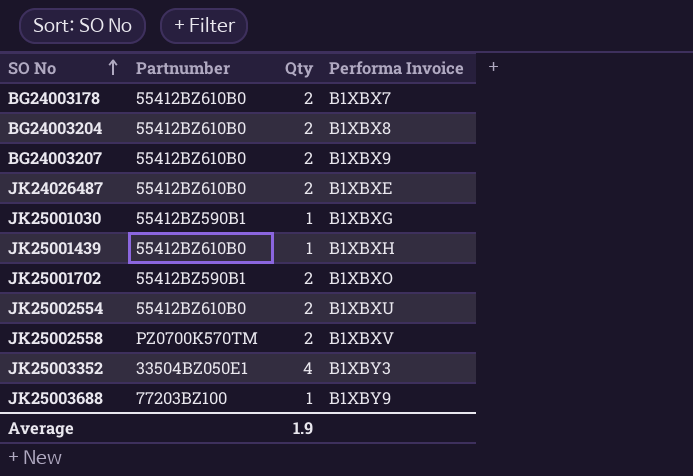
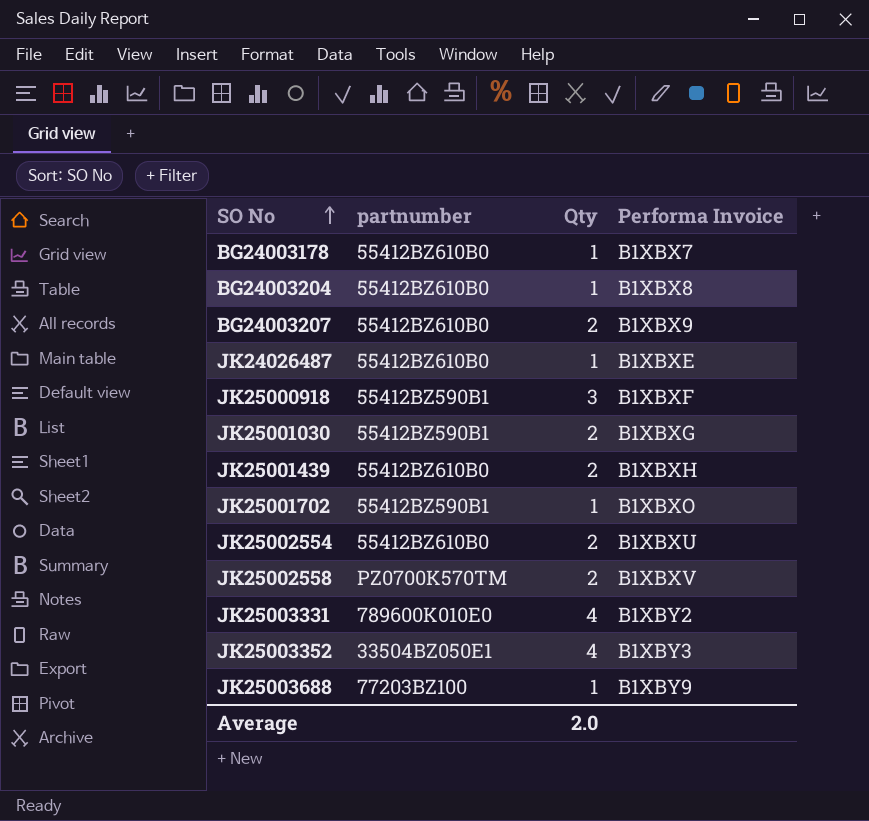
column name: Partnumber -> partnumber
BG24003178 | Qty: 2 -> 1
BG24003204 | Qty: 2 -> 1
JK24026487 | Qty: 2 -> 1
row JK25000918: none -> 55412BZ590B1 | 3 | B1XBXF
JK25001030 | Qty: 1 -> 2
JK25001439 | Qty: 1 -> 2
JK25001702 | Qty: 2 -> 1
row JK25003331: none -> 789600K010E0 | 4 | B1XBY2
Average | Qty: 1.9 -> 2.0

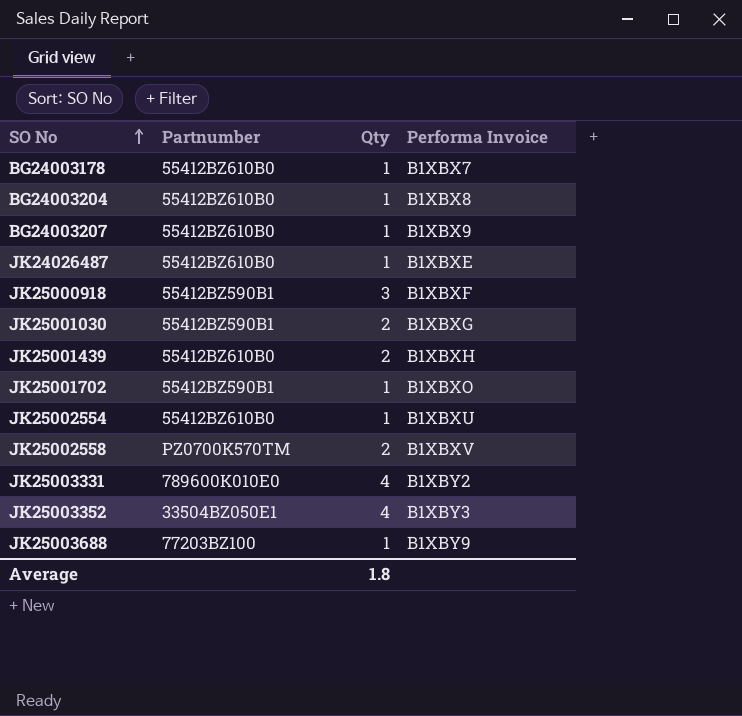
column name: partnumber -> Partnumber
BG24003207 | Qty: 2 -> 1
JK25002554 | Qty: 2 -> 1
Average | Qty: 2.0 -> 1.8

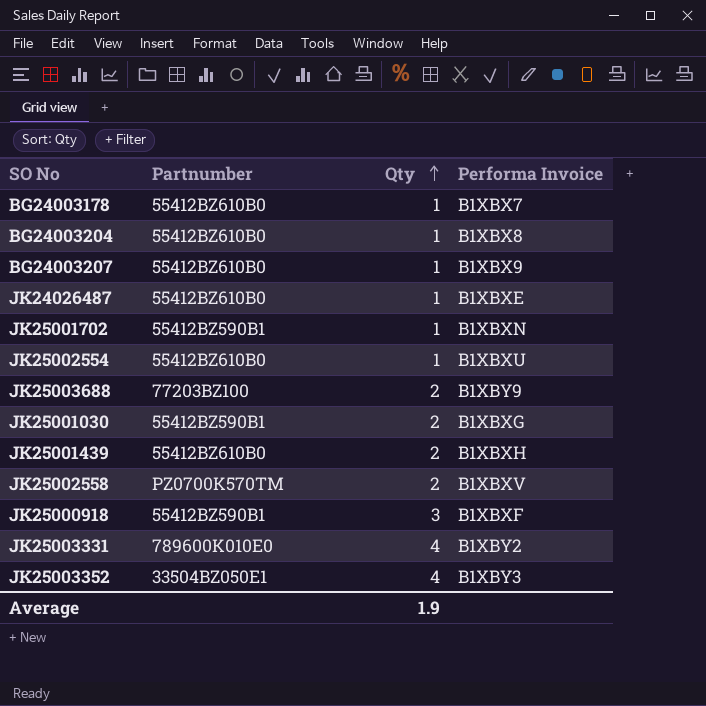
row order: SO No ascending -> Qty ascending
JK25001702 | Performa Invoice: B1XBXO -> B1XBXN
JK25003688 | Qty: 1 -> 2
Average | Qty: 1.8 -> 1.9

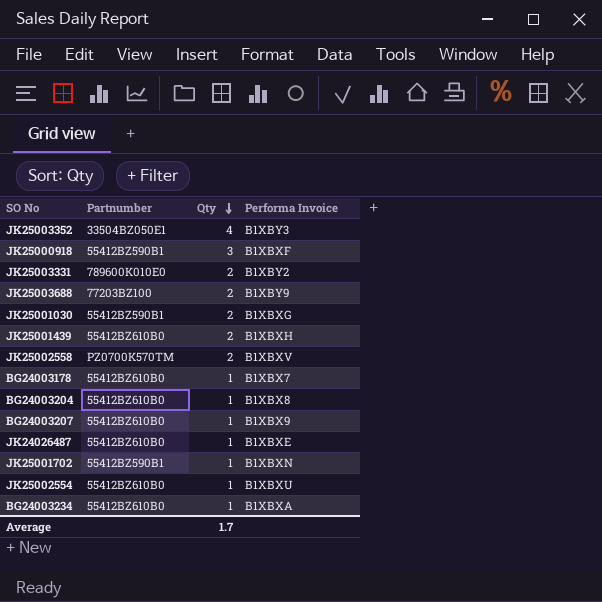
row order: Qty ascending -> Qty descending
JK25003331 | Qty: 4 -> 2
row BG24003234: none -> 55412BZ610B0 | 1 | B1XBXA
Average | Qty: 1.9 -> 1.7

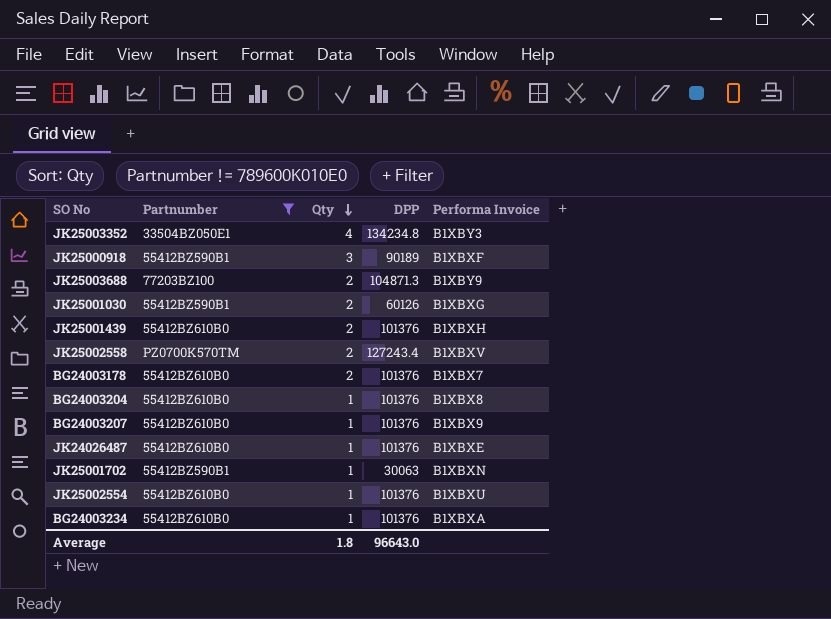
filter: none -> Partnumber != 789600K010E0
column DPP | position: none -> 4
BG24003178 | Qty: 1 -> 2
Average | Qty: 1.7 -> 1.8

